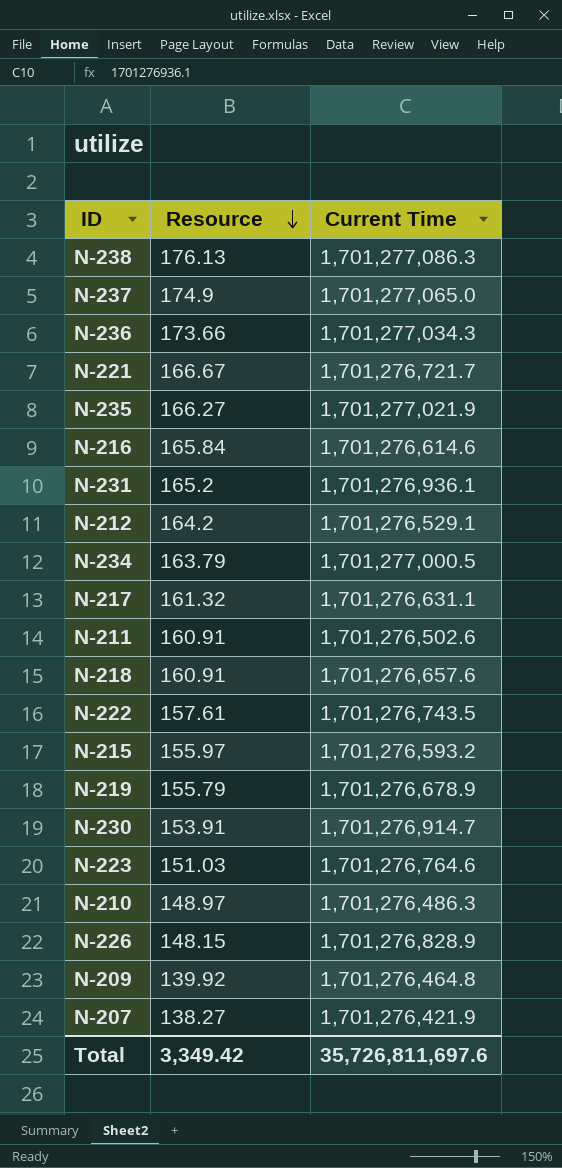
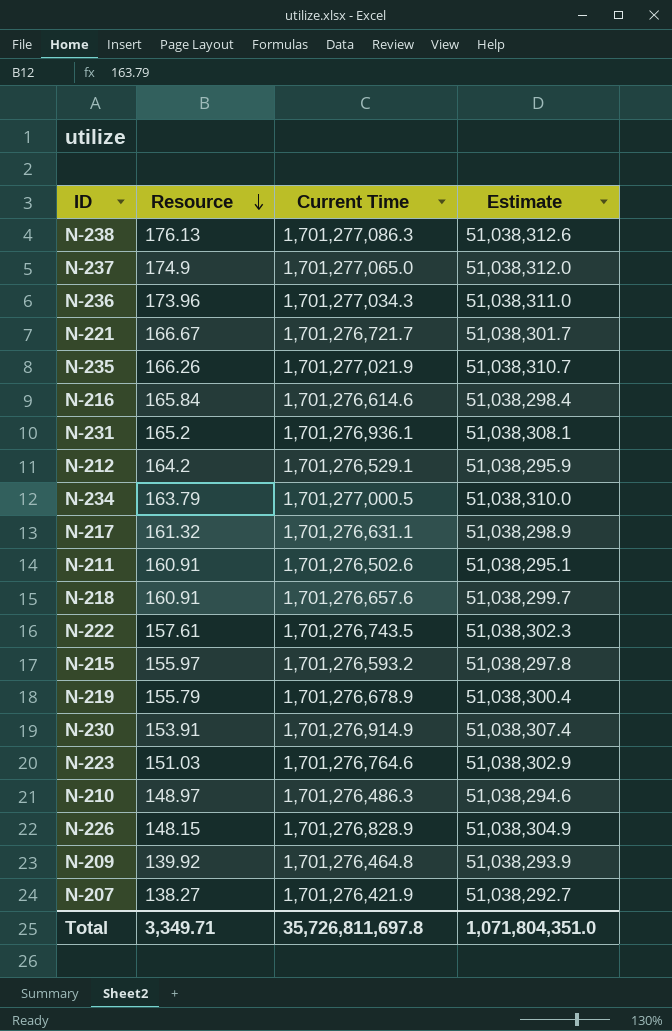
column Estimate | formula: none -> [Current Time] * 0.03
N-236 | Resource: 173.66 -> 173.96
N-235 | Resource: 166.27 -> 166.26
N-230 | Current Time: 1,701,276,914.7 -> 1,701,276,914.9
Total | Resource: 3,349.42 -> 3,349.71
Total | Current Time: 35,726,811,697.6 -> 35,726,811,697.8

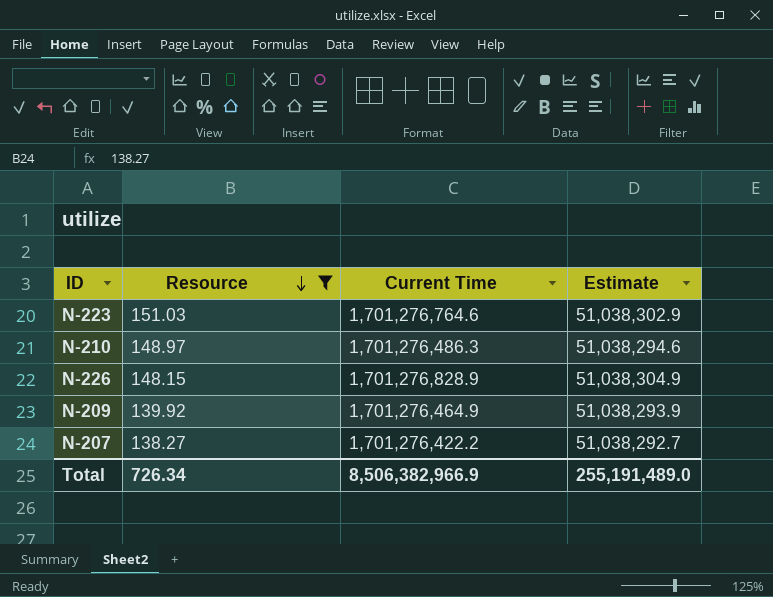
filter: none -> Resource <= 151.03
N-209 | Current Time: 1,701,276,464.8 -> 1,701,276,464.9
N-207 | Current Time: 1,701,276,421.9 -> 1,701,276,422.2
Total | Resource: 3,349.71 -> 726.34
Total | Current Time: 35,726,811,697.8 -> 8,506,382,966.9
Total | Estimate: 1,071,804,351.0 -> 255,191,489.0

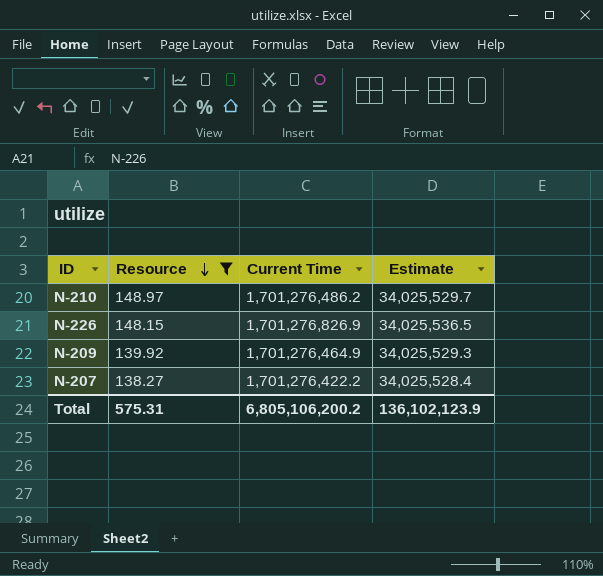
column Estimate | formula: [Current Time] * 0.03 -> [Current Time] * 0.02
row N-223: 151.03 | 1,701,276,764.6 | 51,038,302.9 -> none
N-210 | Current Time: 1,701,276,486.3 -> 1,701,276,486.2
N-226 | Current Time: 1,701,276,828.9 -> 1,701,276,826.9
Total | Resource: 726.34 -> 575.31
Total | Current Time: 8,506,382,966.9 -> 6,805,106,200.2
Total | Estimate: 255,191,489.0 -> 136,102,123.9

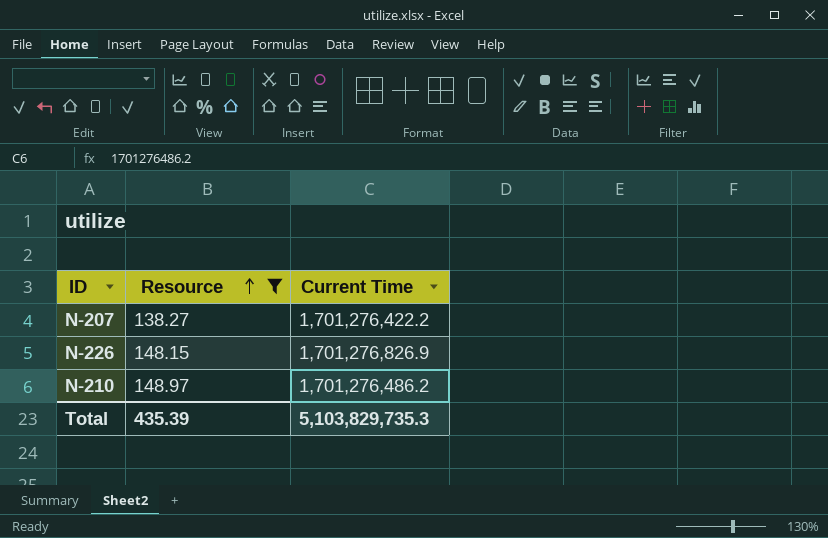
row order: Resource descending -> Resource ascending
column Estimate | formula: [Current Time] * 0.02 -> none
row N-209: 139.92 | 1,701,276,464.9 | 34,025,529.3 -> none
Total | Resource: 575.31 -> 435.39
Total | Current Time: 6,805,106,200.2 -> 5,103,829,735.3

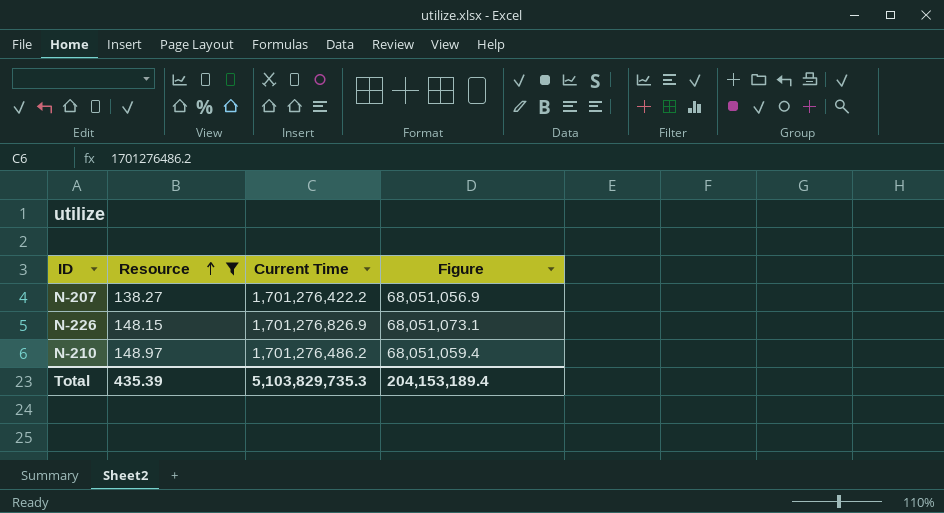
column Figure | formula: none -> [Current Time] * 0.04

